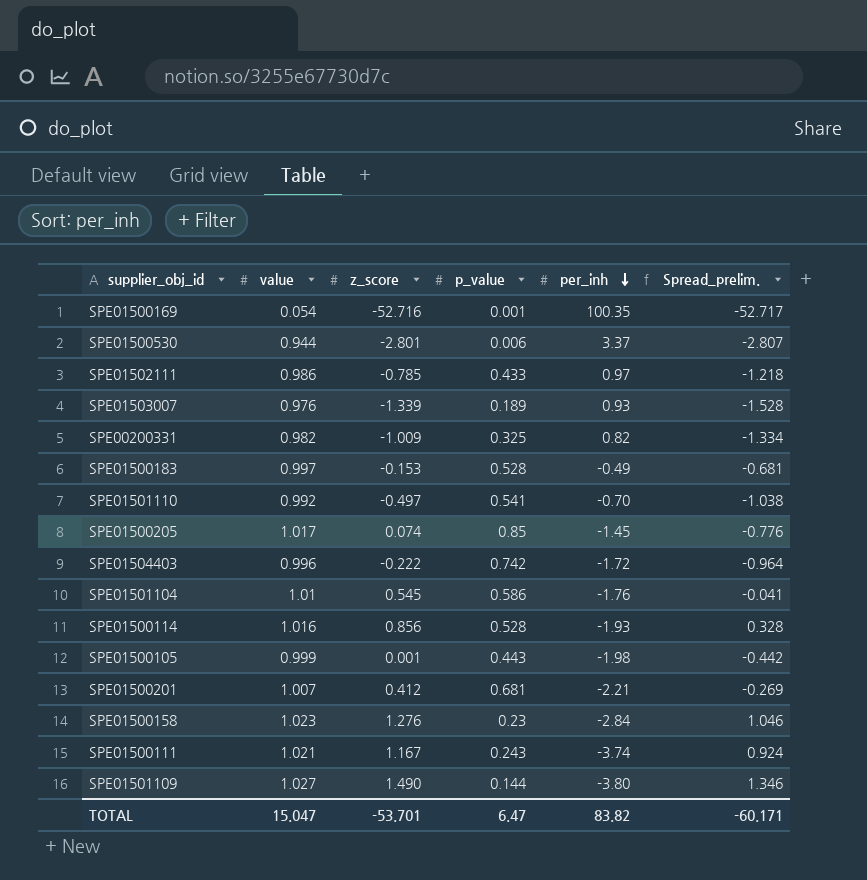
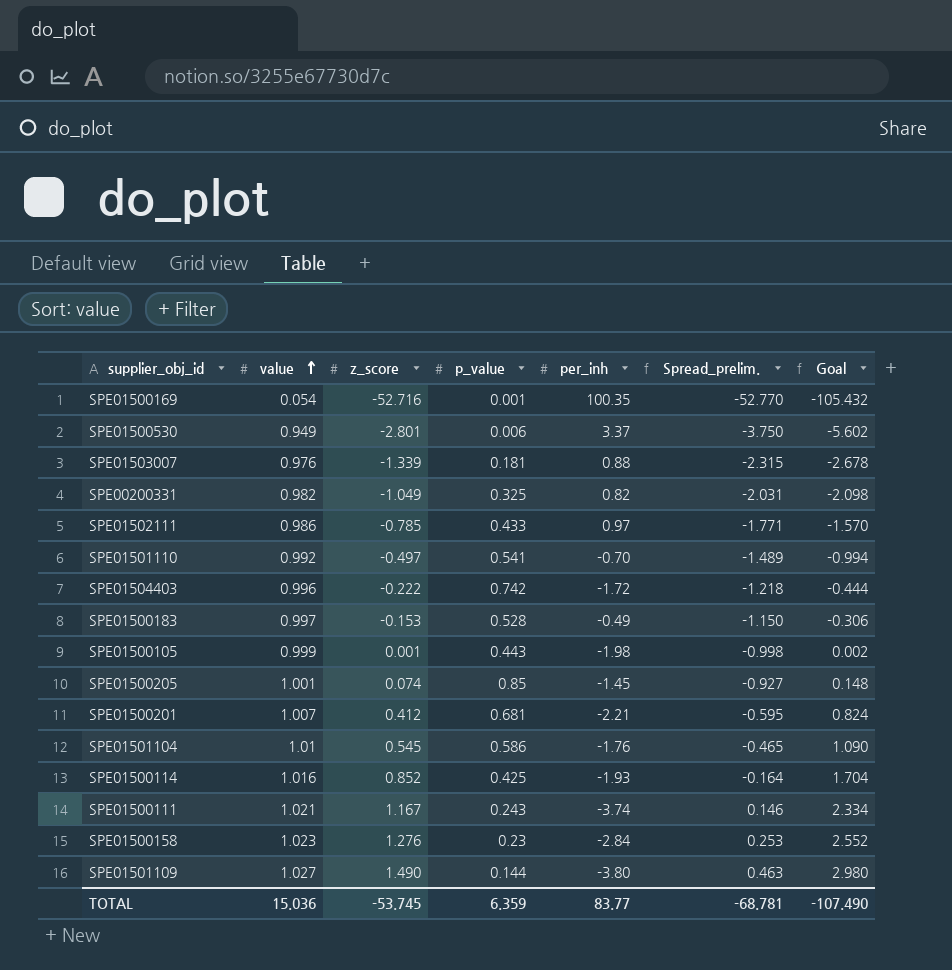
row order: per_inh descending -> value ascending
column Spread_prelim. | formula: [z_score] - [p_value] -> [z_score] - [value]
column Goal | formula: none -> [z_score] * 2
SPE01500530 | value: 0.944 -> 0.949
SPE01503007 | p_value: 0.189 -> 0.181
SPE01503007 | per_inh: 0.93 -> 0.88
SPE00200331 | z_score: -1.009 -> -1.049
SPE01500205 | value: 1.017 -> 1.001
SPE01500114 | z_score: 0.856 -> 0.852
SPE01500114 | p_value: 0.528 -> 0.425
TOTAL | value: 15.047 -> 15.036
TOTAL | z_score: -53.701 -> -53.745
TOTAL | p_value: 6.47 -> 6.359
TOTAL | per_inh: 83.82 -> 83.77
TOTAL | Spread_prelim.: -60.171 -> -68.781

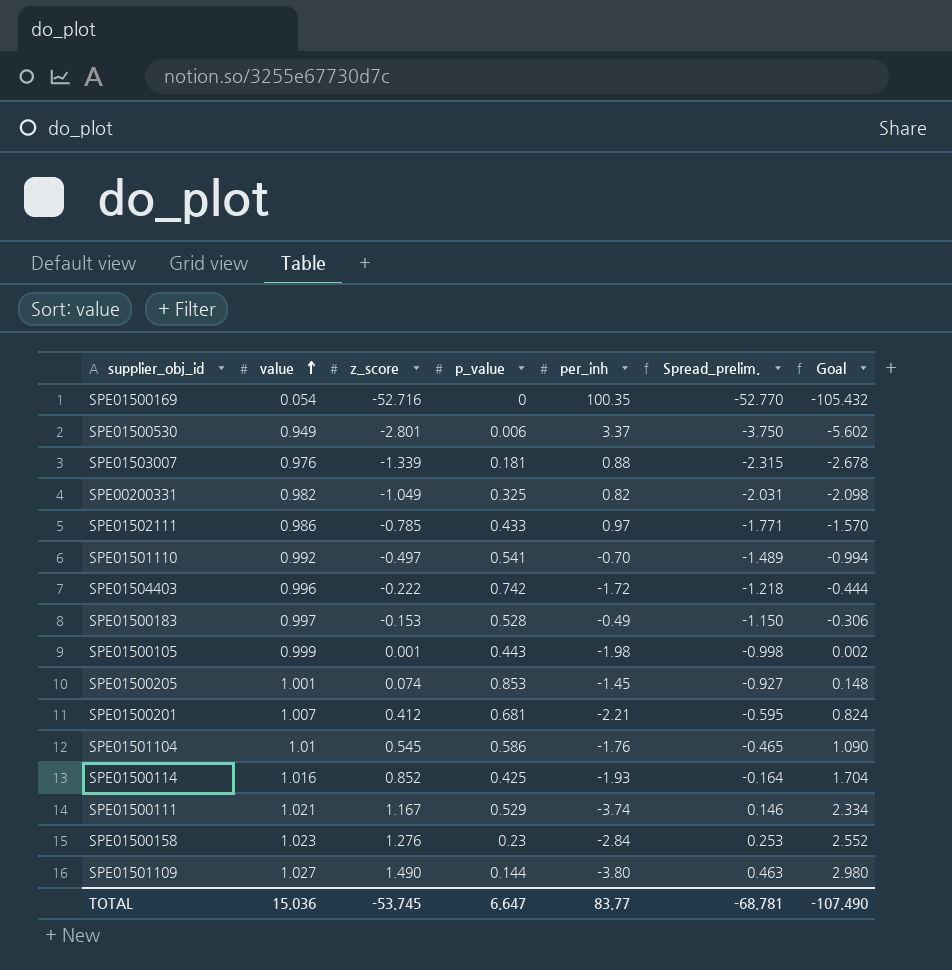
SPE01500169 | p_value: 0.001 -> 0
SPE01500205 | p_value: 0.85 -> 0.853
SPE01500111 | p_value: 0.243 -> 0.529
TOTAL | p_value: 6.359 -> 6.647

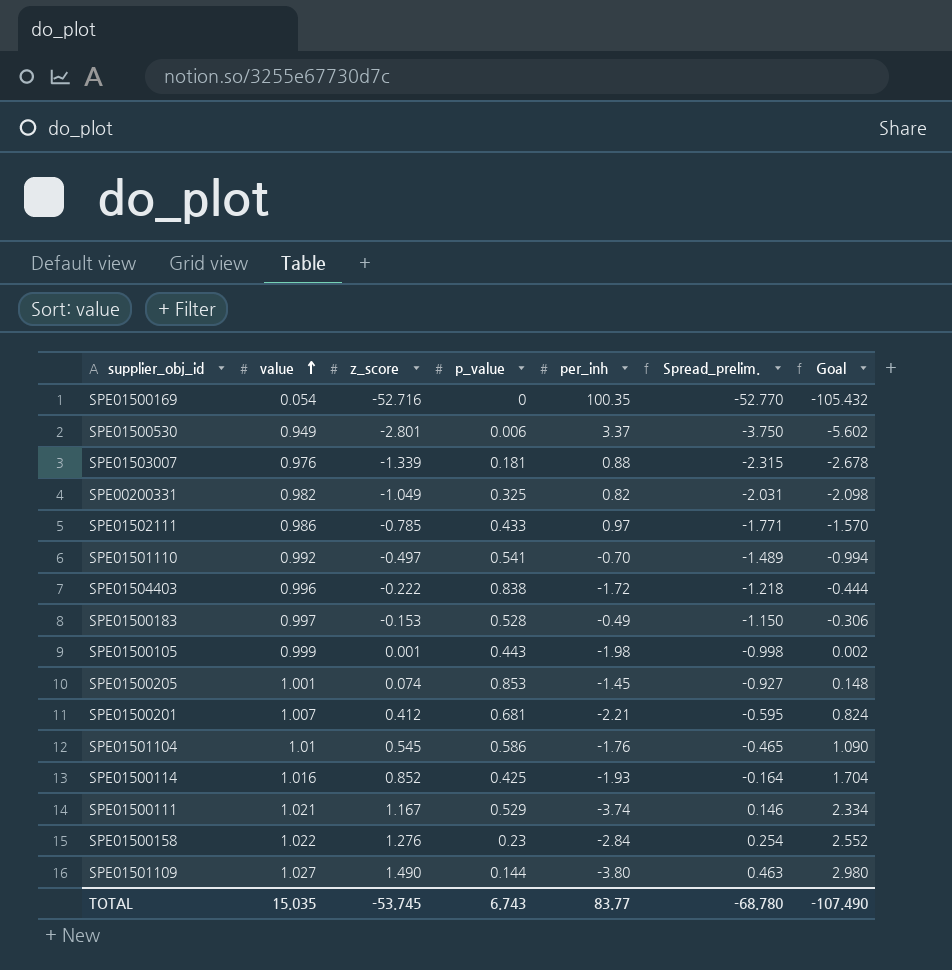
SPE01504403 | p_value: 0.742 -> 0.838
SPE01500158 | value: 1.023 -> 1.022
SPE01500158 | Spread_prelim.: 0.253 -> 0.254
TOTAL | value: 15.036 -> 15.035
TOTAL | p_value: 6.647 -> 6.743
TOTAL | Spread_prelim.: -68.781 -> -68.780

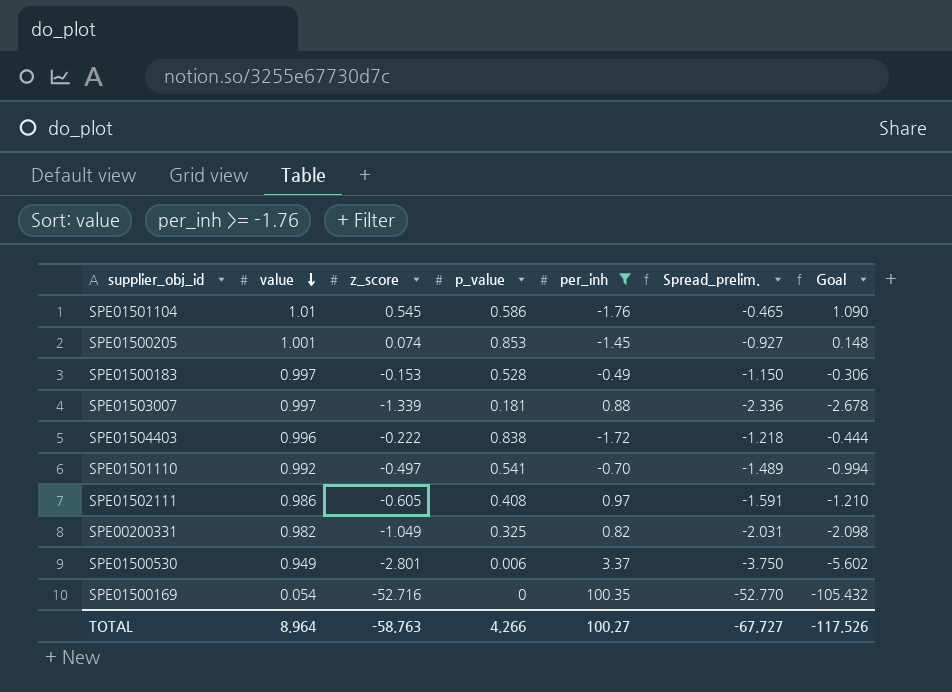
filter: none -> per_inh >= -1.76
row order: value ascending -> value descending
SPE01503007 | value: 0.976 -> 0.997
SPE01503007 | Spread_prelim.: -2.315 -> -2.336
SPE01502111 | z_score: -0.785 -> -0.605
SPE01502111 | p_value: 0.433 -> 0.408
SPE01502111 | Spread_prelim.: -1.771 -> -1.591
SPE01502111 | Goal: -1.570 -> -1.210
TOTAL | value: 15.035 -> 8.964
TOTAL | z_score: -53.745 -> -58.763
TOTAL | p_value: 6.743 -> 4.266
TOTAL | per_inh: 83.77 -> 100.27
TOTAL | Spread_prelim.: -68.780 -> -67.727
TOTAL | Goal: -107.490 -> -117.526

